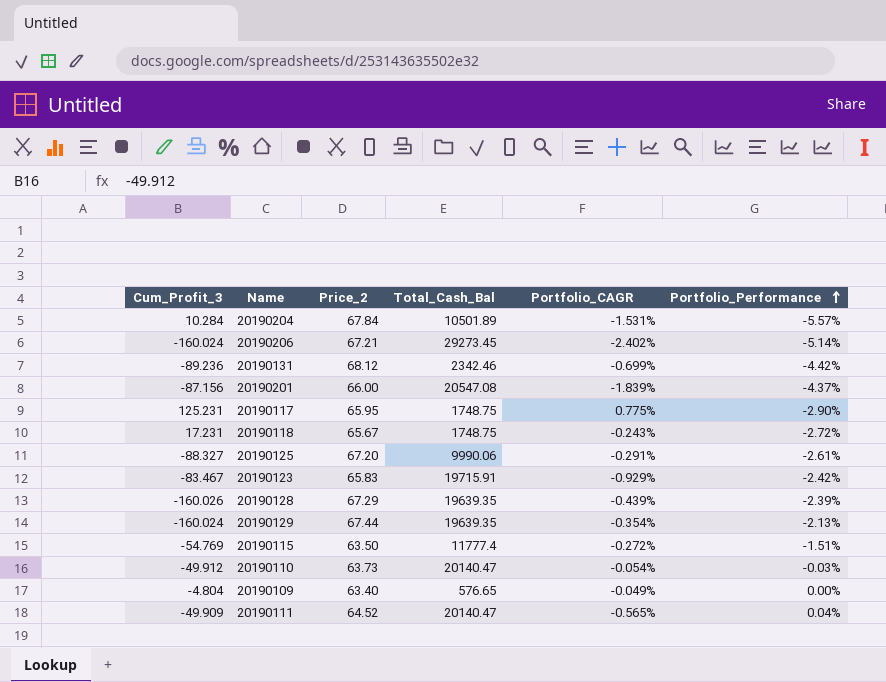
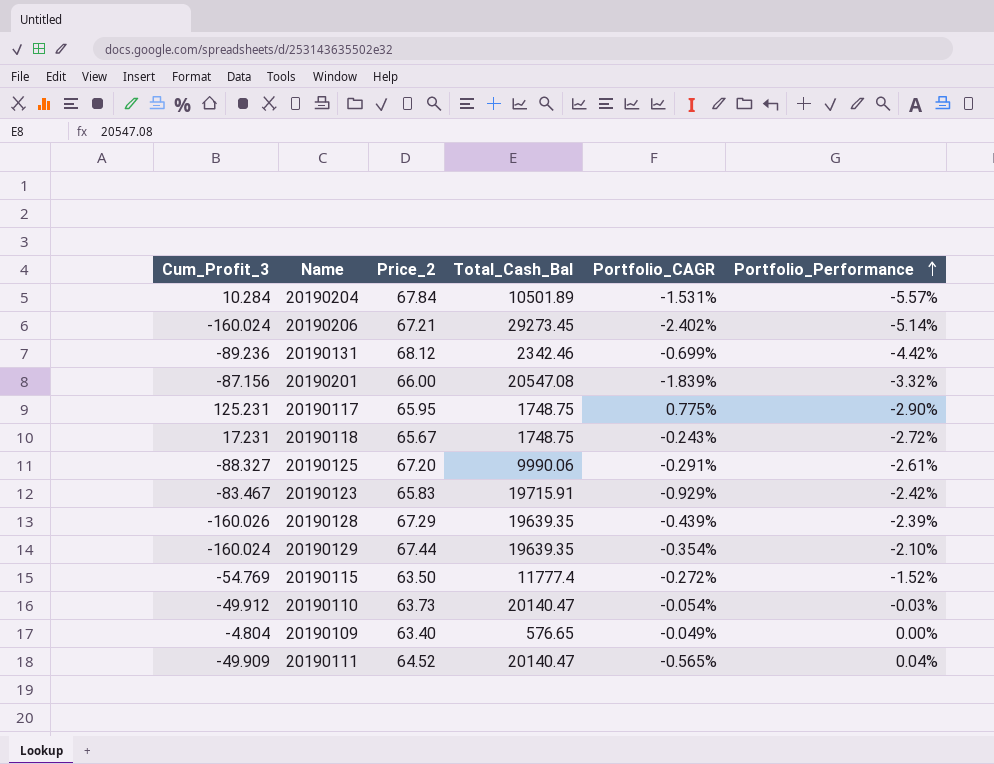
20190201 | Portfolio_Performance: -4.37% -> -3.32%
20190129 | Portfolio_Performance: -2.13% -> -2.10%
20190115 | Portfolio_Performance: -1.51% -> -1.52%

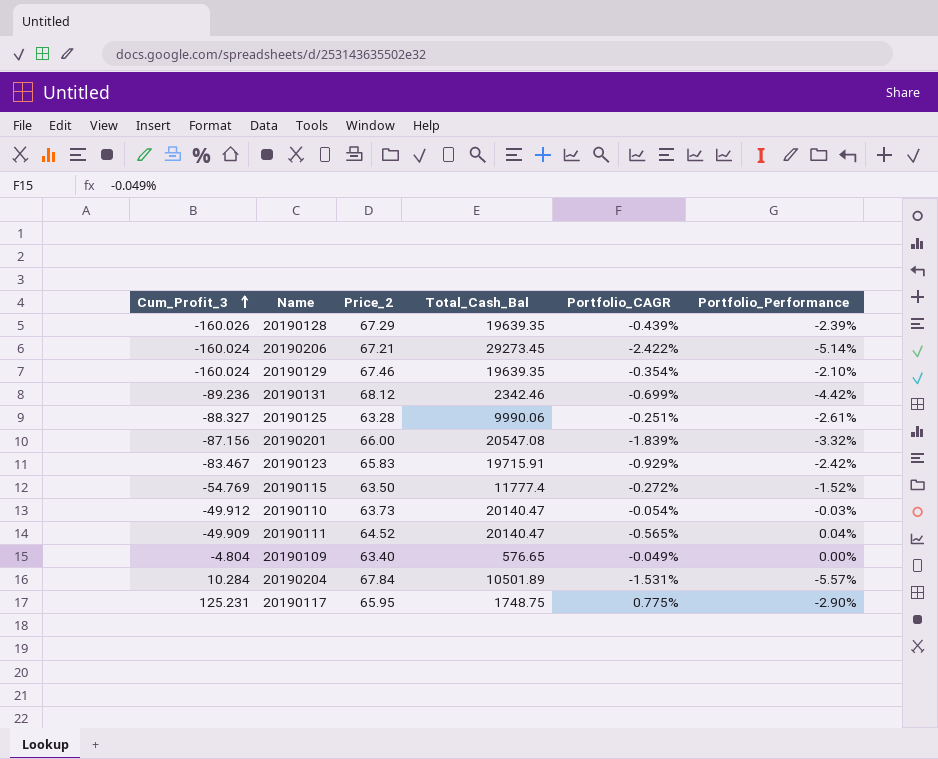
row order: Portfolio_Performance ascending -> Cum_Profit_3 ascending
row 20190118: 17.231 | 65.67 | 1748.75 | -0.243% | -2.72% -> none
20190206 | Portfolio_CAGR: -2.402% -> -2.422%
20190129 | Price_2: 67.44 -> 67.46
20190125 | Price_2: 67.20 -> 63.28
20190125 | Portfolio_CAGR: -0.291% -> -0.251%

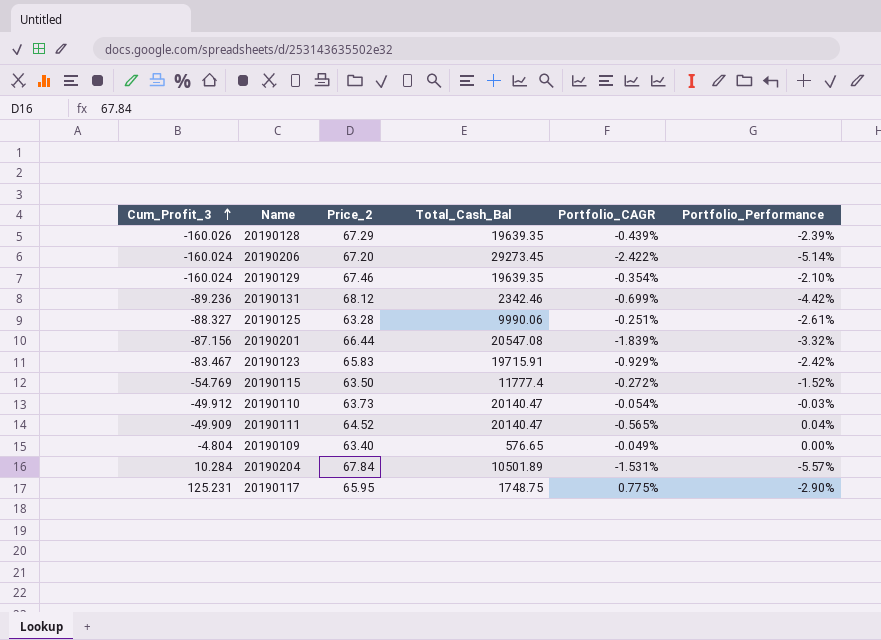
20190206 | Price_2: 67.21 -> 67.20
20190201 | Price_2: 66.00 -> 66.44

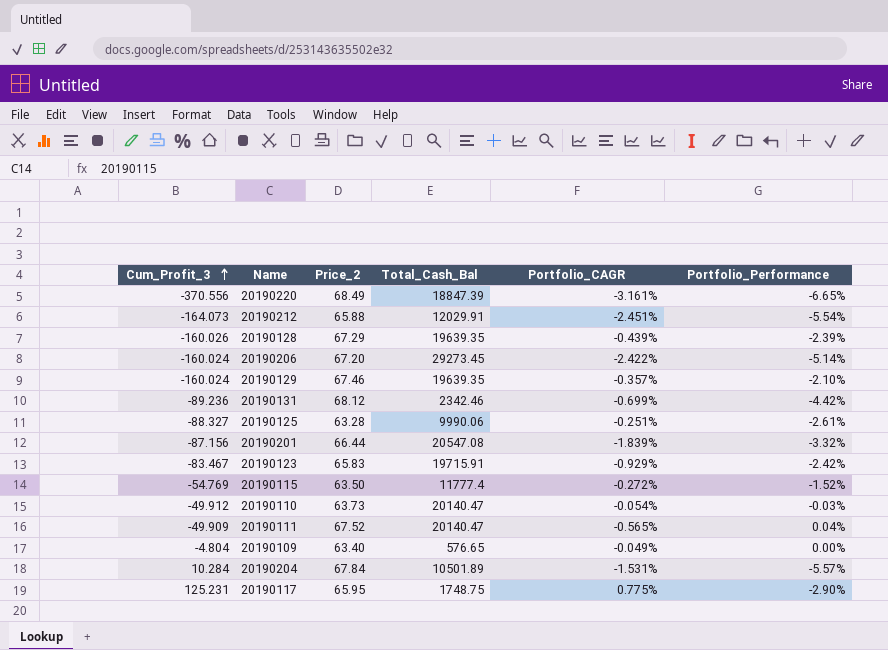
row 20190220: none -> -370.556 | 68.49 | 18847.39 | -3.161% | -6.65%
row 20190212: none -> -164.073 | 65.88 | 12029.91 | -2.451% | -5.54%
20190129 | Portfolio_CAGR: -0.354% -> -0.357%
20190111 | Price_2: 64.52 -> 67.52

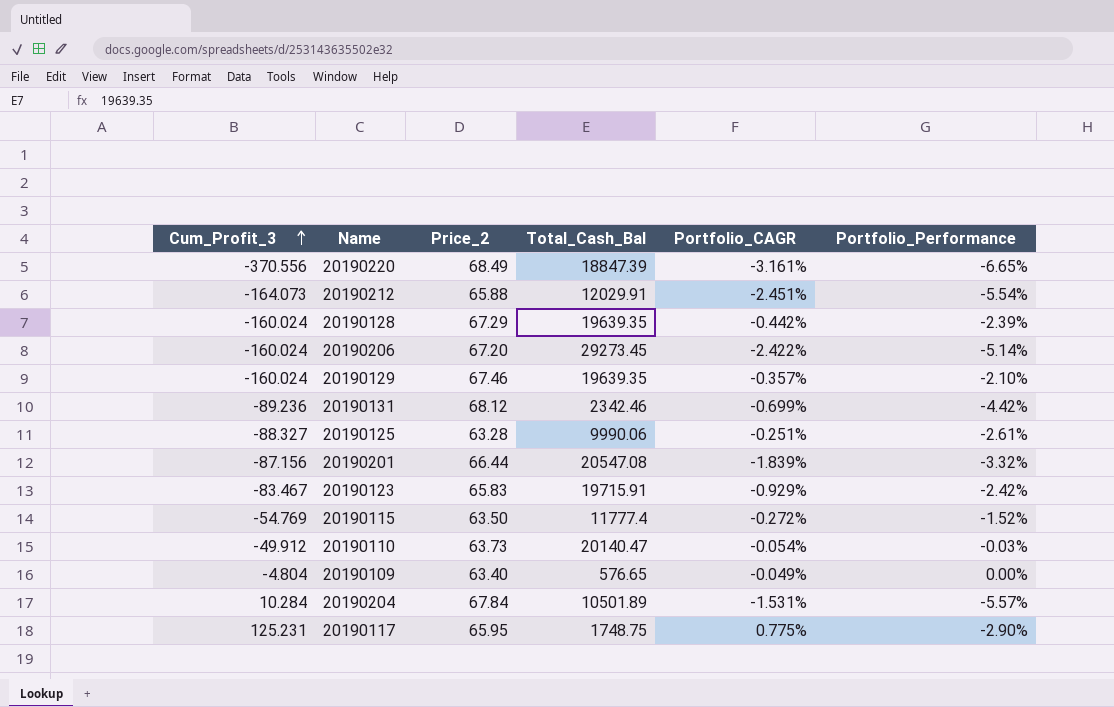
row 20190111: -49.909 | 67.52 | 20140.47 | -0.565% | 0.04% -> none
20190128 | Cum_Profit_3: -160.026 -> -160.024
20190128 | Portfolio_CAGR: -0.439% -> -0.442%

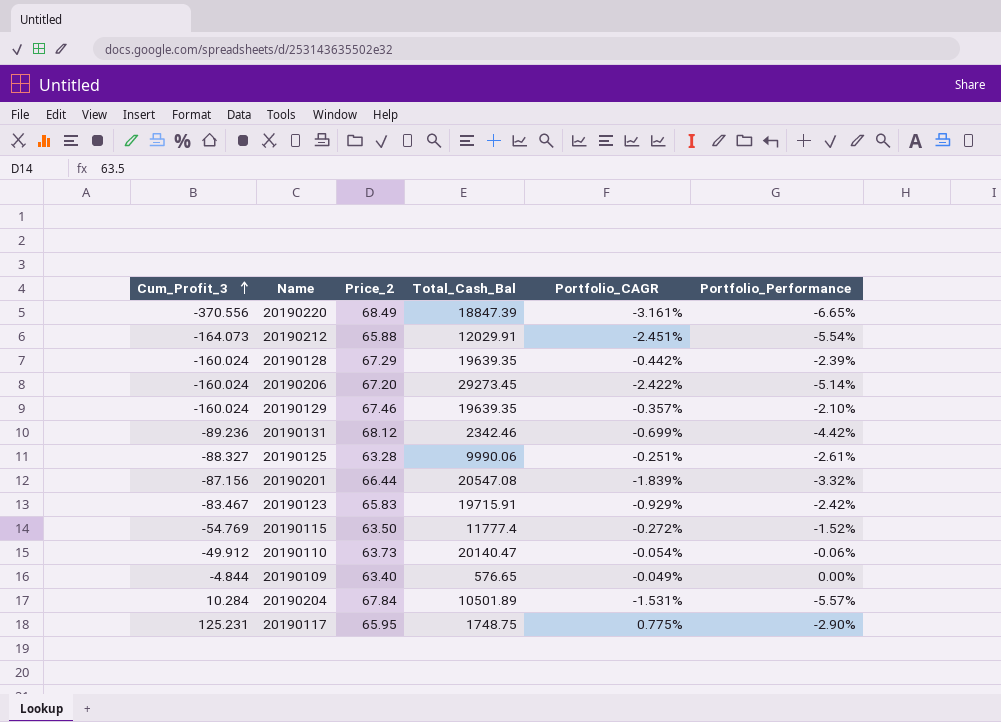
20190110 | Portfolio_Performance: -0.03% -> -0.06%
20190109 | Cum_Profit_3: -4.804 -> -4.844

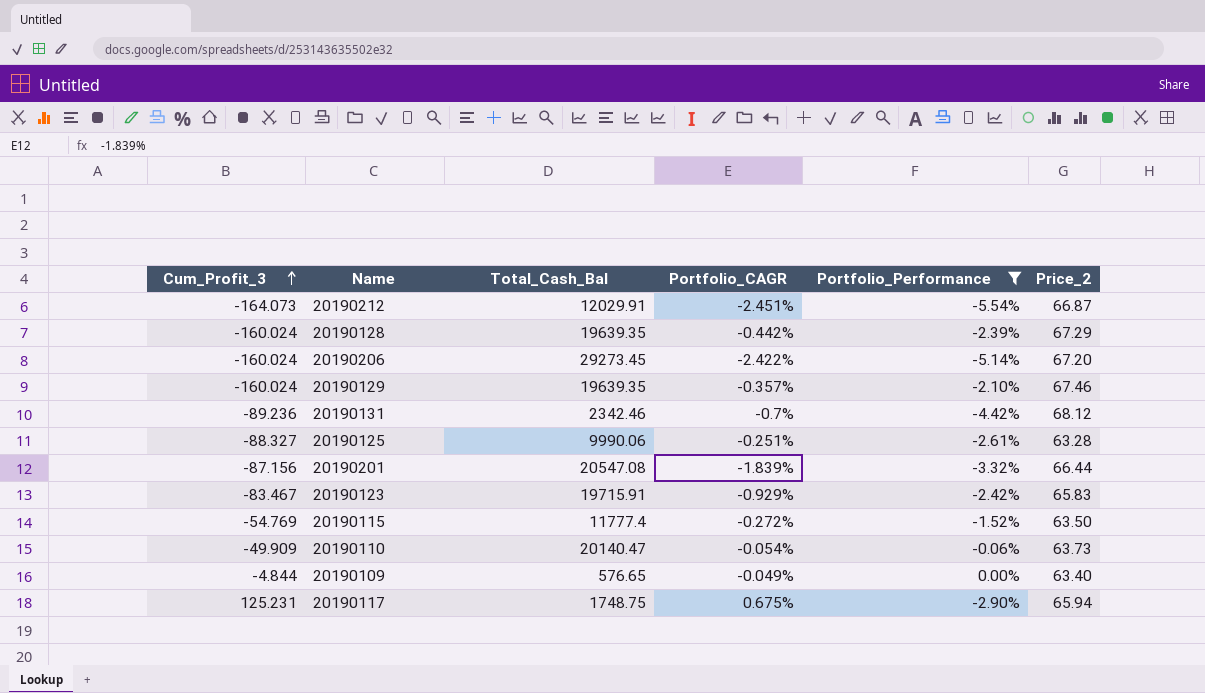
filter: none -> Portfolio_Performance >= -5.54%
column Price_2 | position: 3 -> 6
20190212 | Price_2: 65.88 -> 66.87
20190131 | Portfolio_CAGR: -0.699% -> -0.7%
20190110 | Cum_Profit_3: -49.912 -> -49.909
20190117 | Portfolio_CAGR: 0.775% -> 0.675%
20190117 | Price_2: 65.95 -> 65.94

